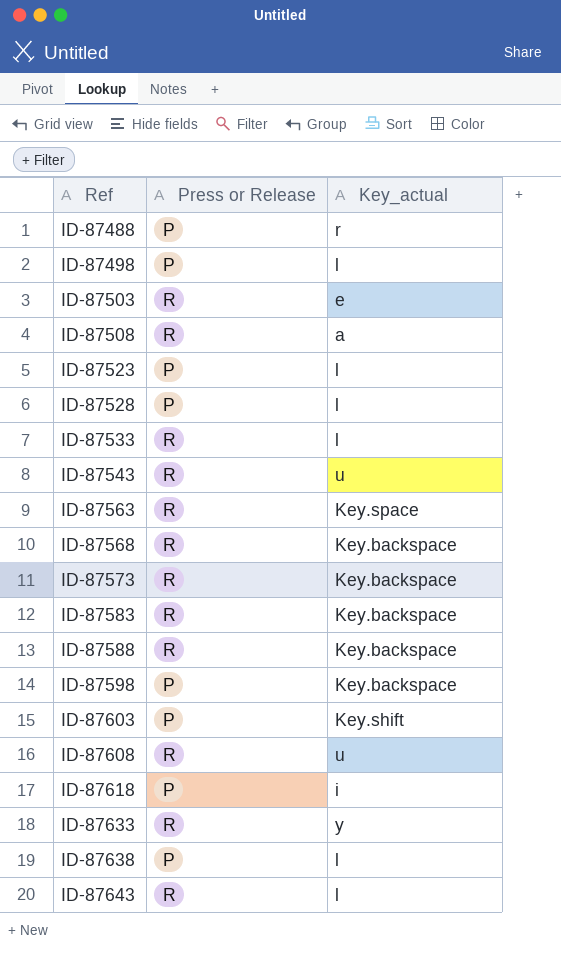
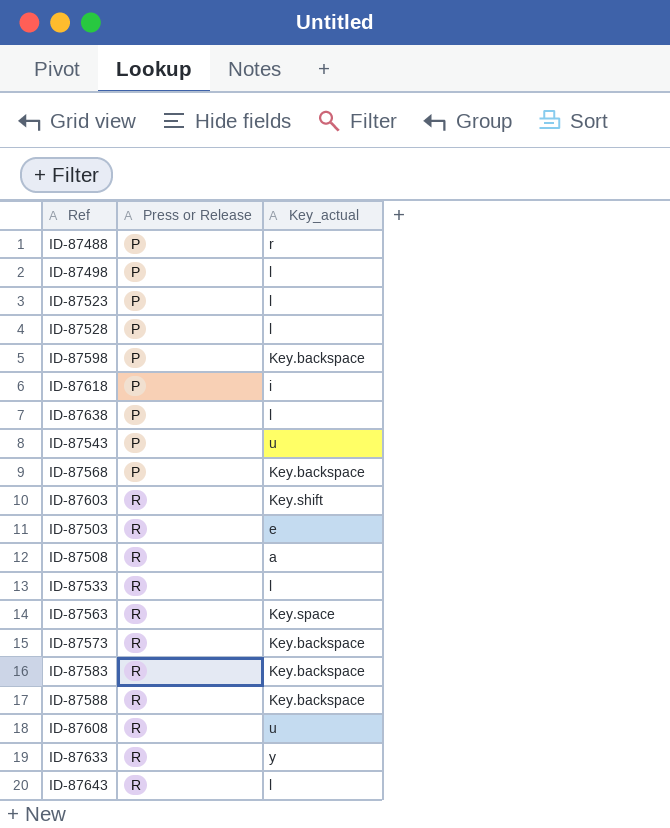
row order: Ref ascending -> Press or Release ascending
ID-87543 | Press or Release: R -> P
ID-87568 | Press or Release: R -> P
ID-87603 | Press or Release: P -> R

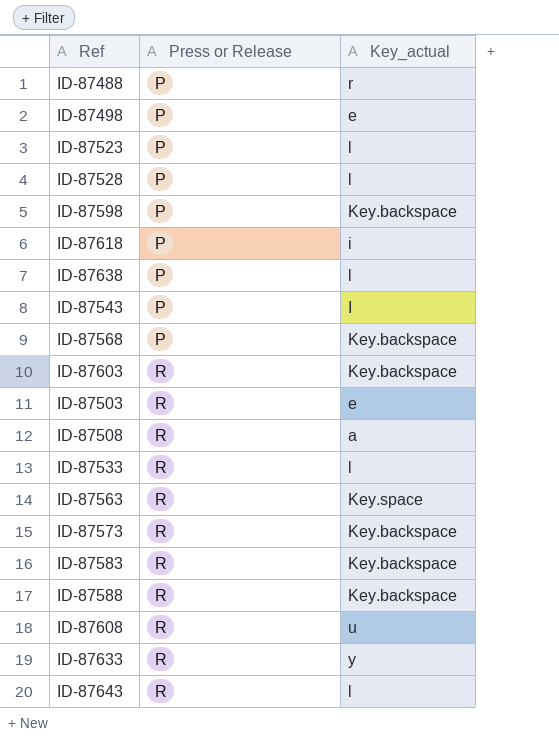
ID-87498 | Key_actual: l -> e
ID-87543 | Key_actual: u -> I
ID-87603 | Key_actual: Key.shift -> Key.backspace

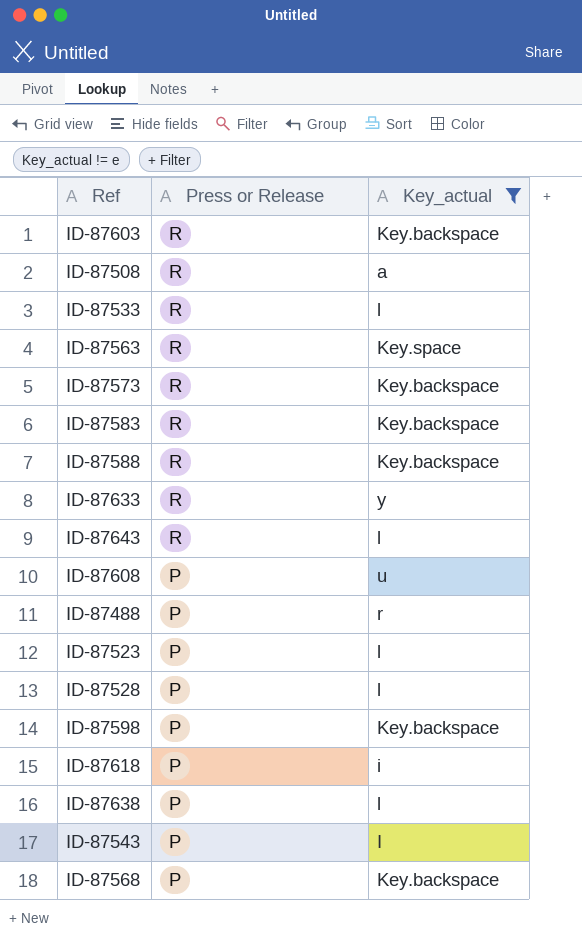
filter: none -> Key_actual != e
row order: Press or Release ascending -> Press or Release descending
ID-87608 | Press or Release: R -> P

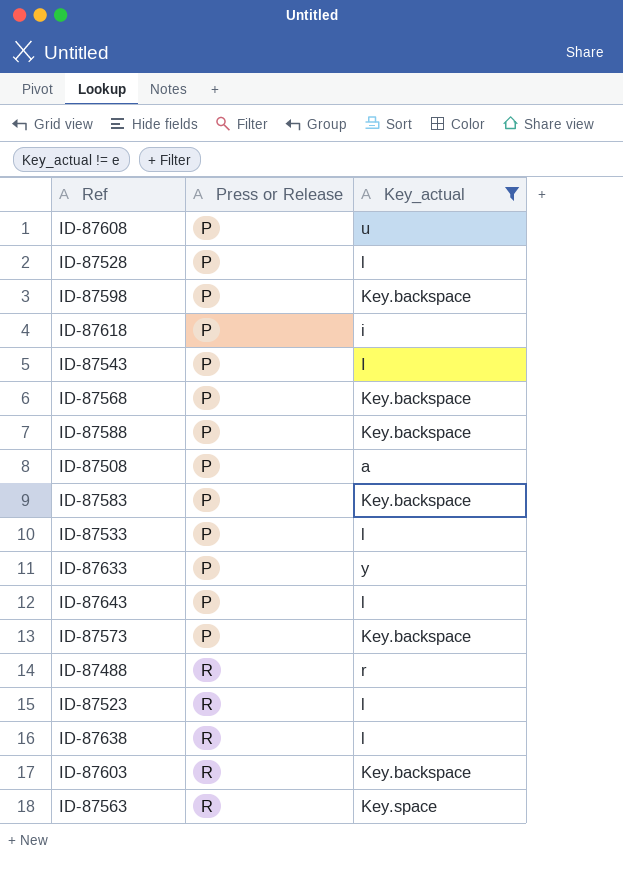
row order: Press or Release descending -> Press or Release ascending
ID-87588 | Press or Release: R -> P
ID-87508 | Press or Release: R -> P
ID-87583 | Press or Release: R -> P
ID-87533 | Press or Release: R -> P
ID-87633 | Press or Release: R -> P
ID-87643 | Press or Release: R -> P
ID-87573 | Press or Release: R -> P
ID-87488 | Press or Release: P -> R
ID-87523 | Press or Release: P -> R
ID-87638 | Press or Release: P -> R

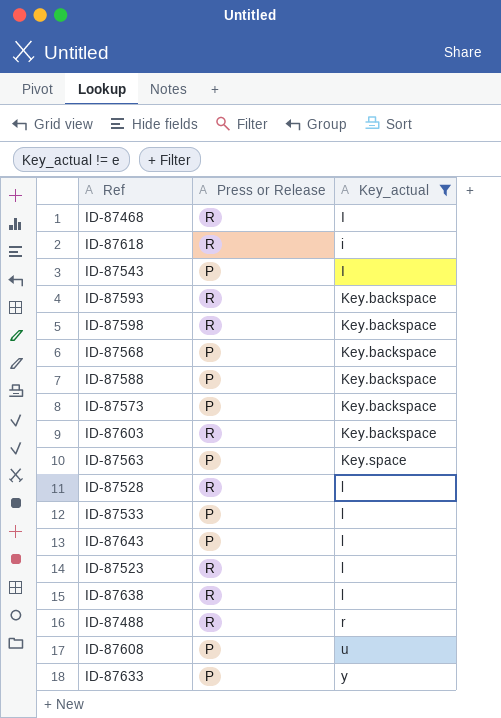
row order: Press or Release ascending -> Key_actual ascending
row ID-87508: P | a -> none
row ID-87583: P | Key.backspace -> none
row ID-87468: none -> R | I
ID-87618 | Press or Release: P -> R
row ID-87593: none -> R | Key.backspace
ID-87598 | Press or Release: P -> R
ID-87563 | Press or Release: R -> P
ID-87528 | Press or Release: P -> R

